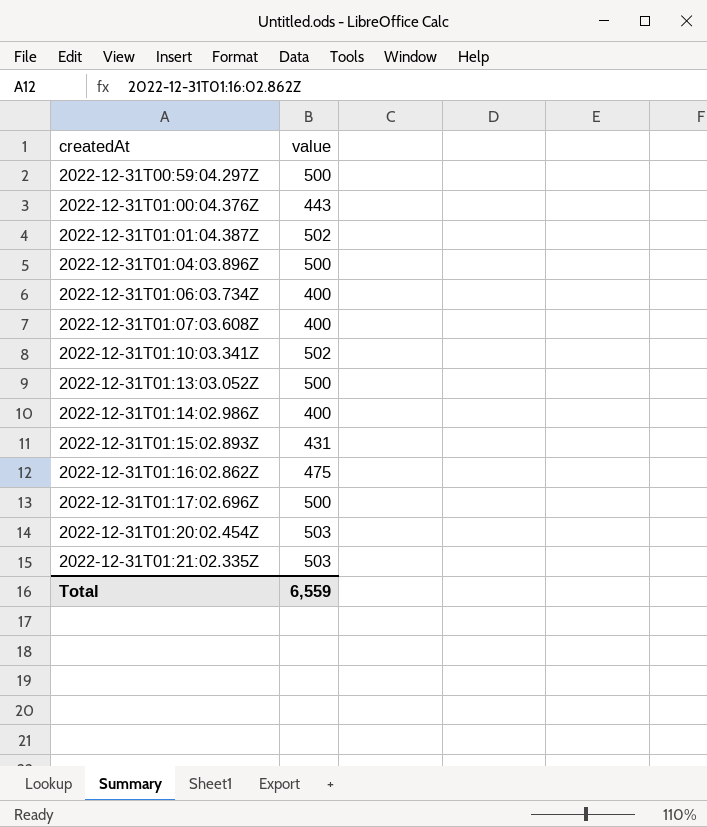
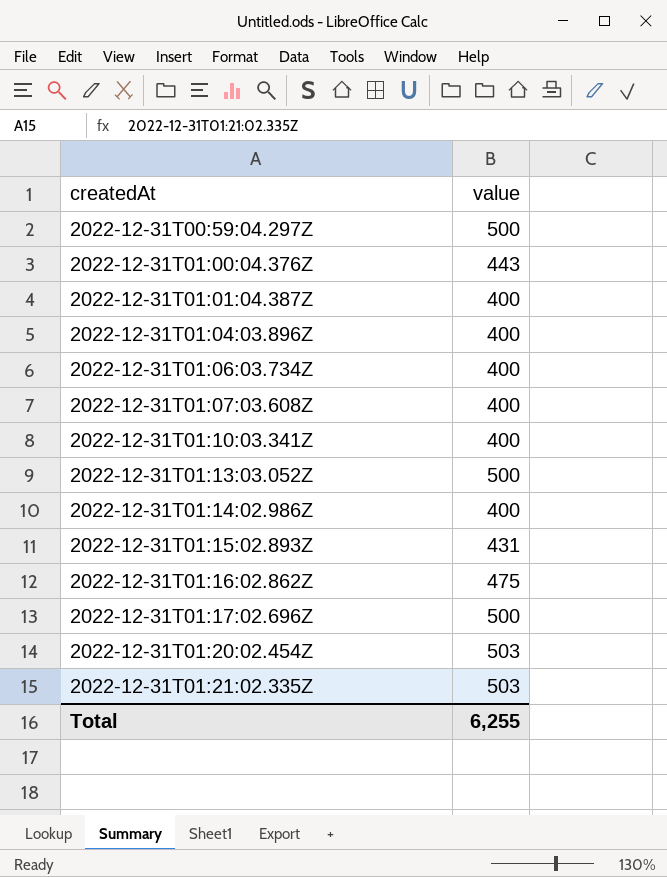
2022-12-31T01:01:04.387Z | value: 502 -> 400
2022-12-31T01:04:03.896Z | value: 500 -> 400
2022-12-31T01:10:03.341Z | value: 502 -> 400
Total | value: 6,559 -> 6,255

